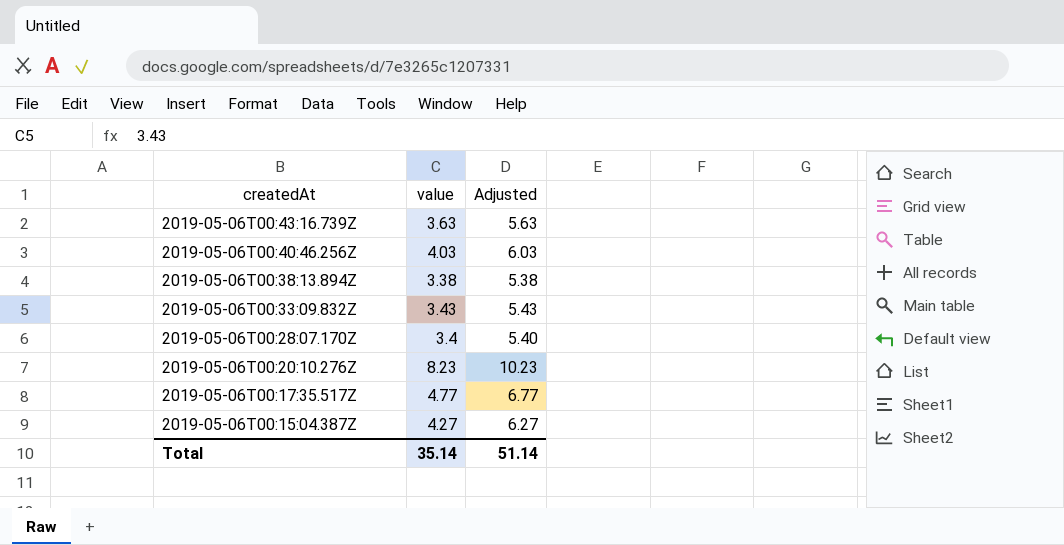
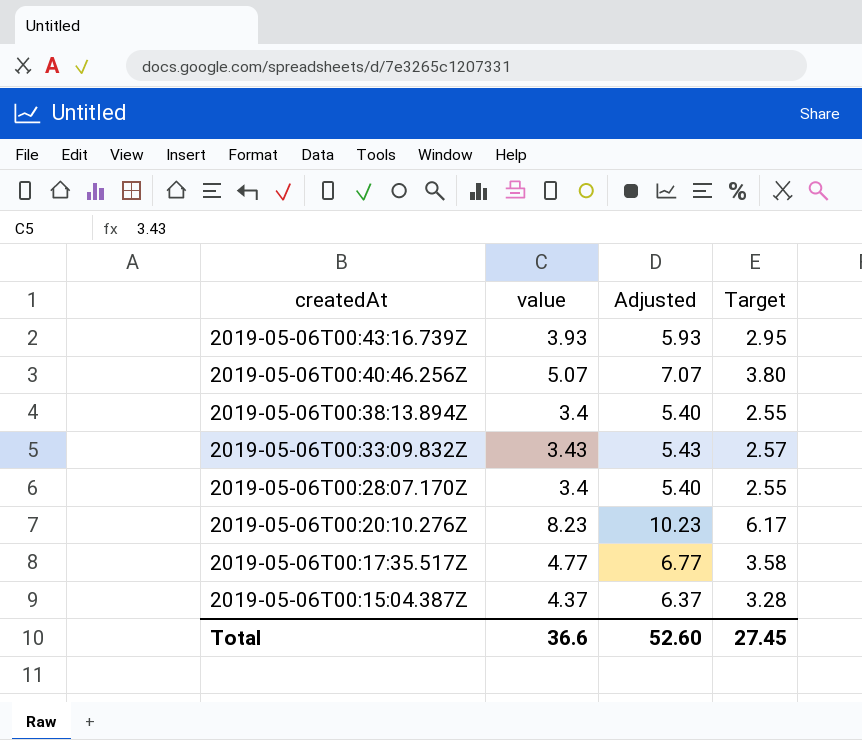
column Target | formula: none -> [value] * 0.75
2019-05-06T00:43:16.739Z | value: 3.63 -> 3.93
2019-05-06T00:43:16.739Z | Adjusted: 5.63 -> 5.93
2019-05-06T00:40:46.256Z | value: 4.03 -> 5.07
2019-05-06T00:40:46.256Z | Adjusted: 6.03 -> 7.07
2019-05-06T00:38:13.894Z | value: 3.38 -> 3.4
2019-05-06T00:38:13.894Z | Adjusted: 5.38 -> 5.40
2019-05-06T00:15:04.387Z | value: 4.27 -> 4.37
2019-05-06T00:15:04.387Z | Adjusted: 6.27 -> 6.37
Total | value: 35.14 -> 36.6
Total | Adjusted: 51.14 -> 52.60

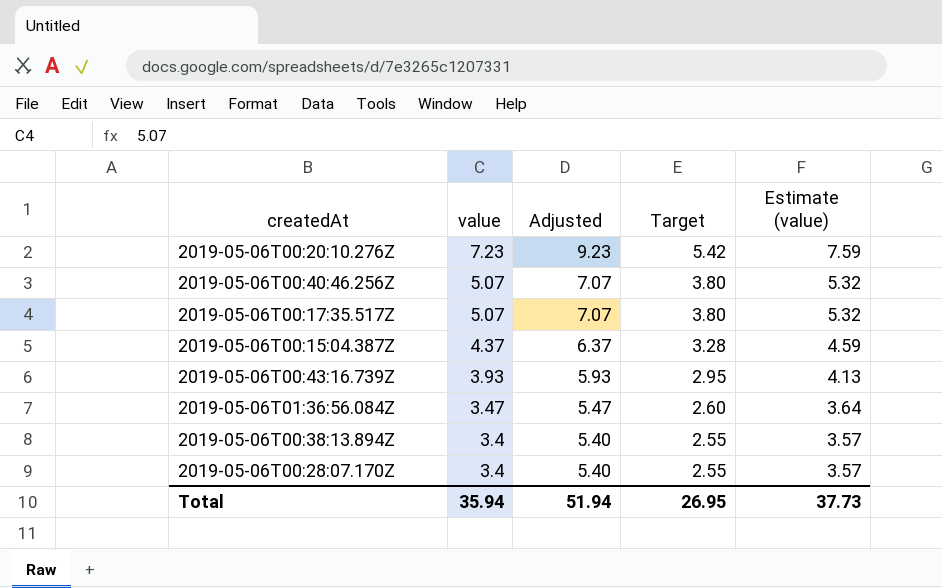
row order: createdAt descending -> value descending
column Estimate (value) | formula: none -> [value] * 1.05
row 2019-05-06T00:33:09.832Z: 3.43 | 5.43 | 2.57 -> none
2019-05-06T00:20:10.276Z | value: 8.23 -> 7.23
2019-05-06T00:20:10.276Z | Adjusted: 10.23 -> 9.23
2019-05-06T00:20:10.276Z | Target: 6.17 -> 5.42
2019-05-06T00:17:35.517Z | value: 4.77 -> 5.07
2019-05-06T00:17:35.517Z | Adjusted: 6.77 -> 7.07
2019-05-06T00:17:35.517Z | Target: 3.58 -> 3.80
row 2019-05-06T01:36:56.084Z: none -> 3.47 | 5.47 | 2.60 | 3.64
Total | value: 36.6 -> 35.94
Total | Adjusted: 52.60 -> 51.94
Total | Target: 27.45 -> 26.95

